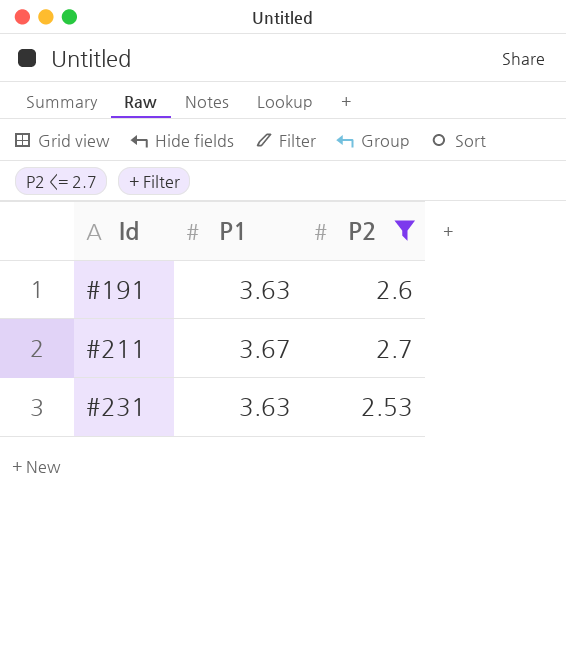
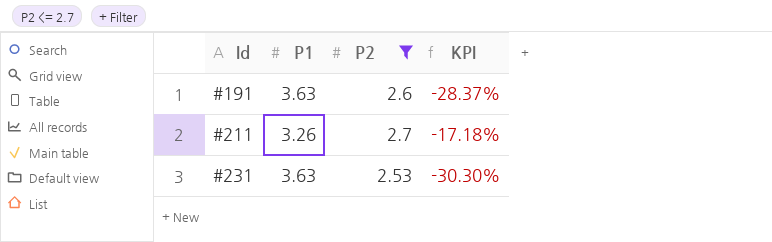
column KPI | formula: none -> ([P2] - [P1]) / [P1]
#211 | P1: 3.67 -> 3.26

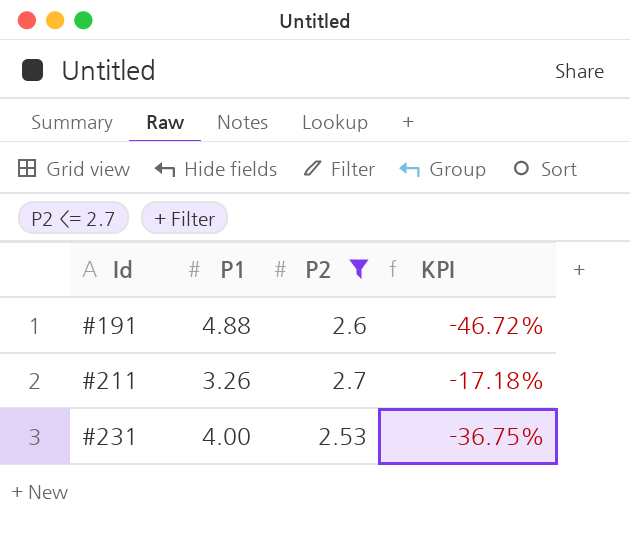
#191 | P1: 3.63 -> 4.88
#191 | KPI: -28.37% -> -46.72%
#231 | P1: 3.63 -> 4.00
#231 | KPI: -30.30% -> -36.75%

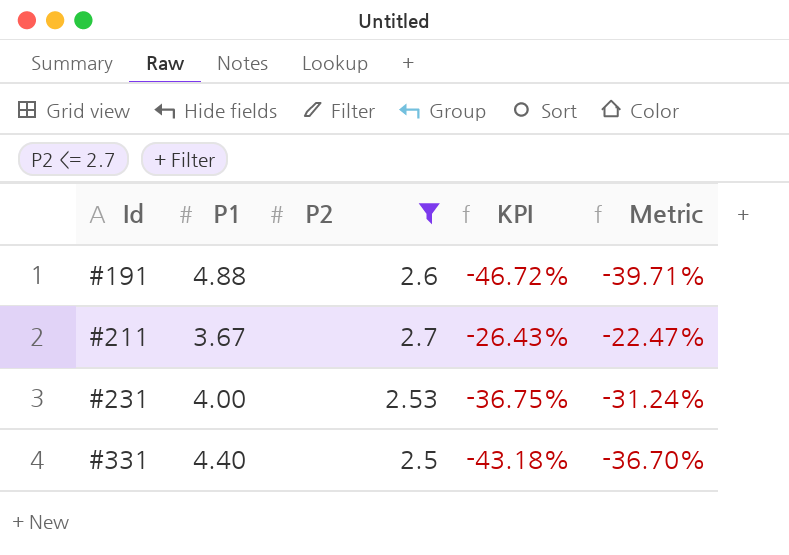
column Metric | formula: none -> [KPI] * 0.85
#211 | P1: 3.26 -> 3.67
#211 | KPI: -17.18% -> -26.43%
row #331: none -> 4.40 | 2.5 | -43.18% | -36.70%

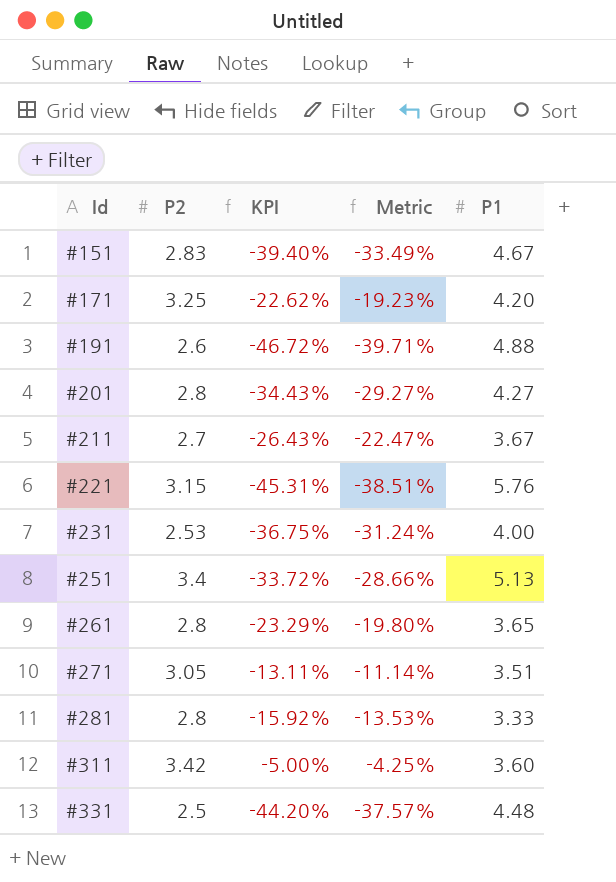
filter: P2 <= 2.7 -> none
column P1 | position: 2 -> 5
#331 | KPI: -43.18% -> -44.20%
#331 | Metric: -36.70% -> -37.57%
#331 | P1: 4.40 -> 4.48

